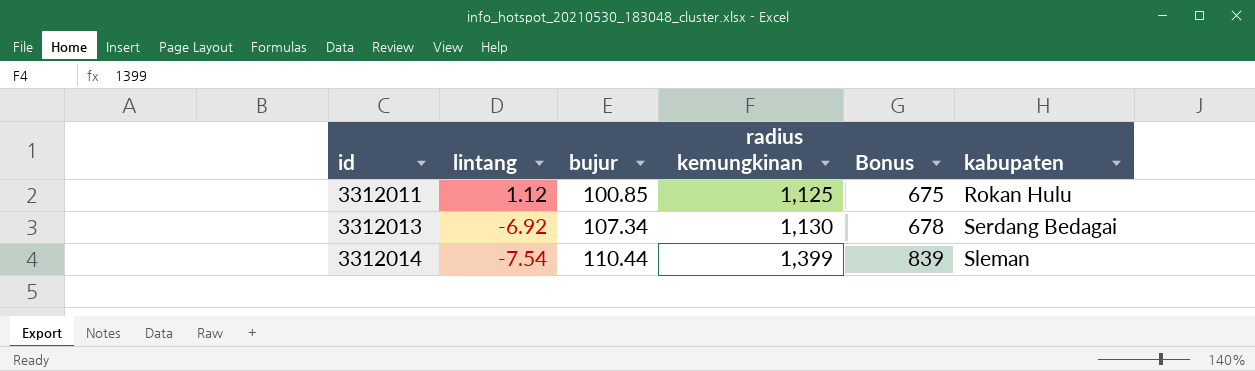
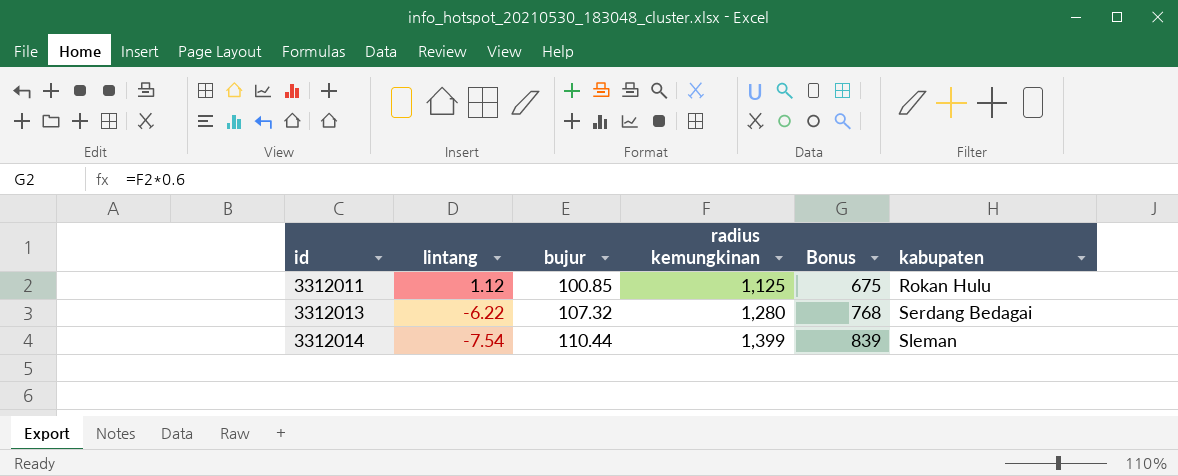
3312013 | lintang: -6.92 -> -6.22
3312013 | bujur: 107.34 -> 107.32
3312013 | radius kemungkinan: 1,130 -> 1,280
3312013 | Bonus: 678 -> 768

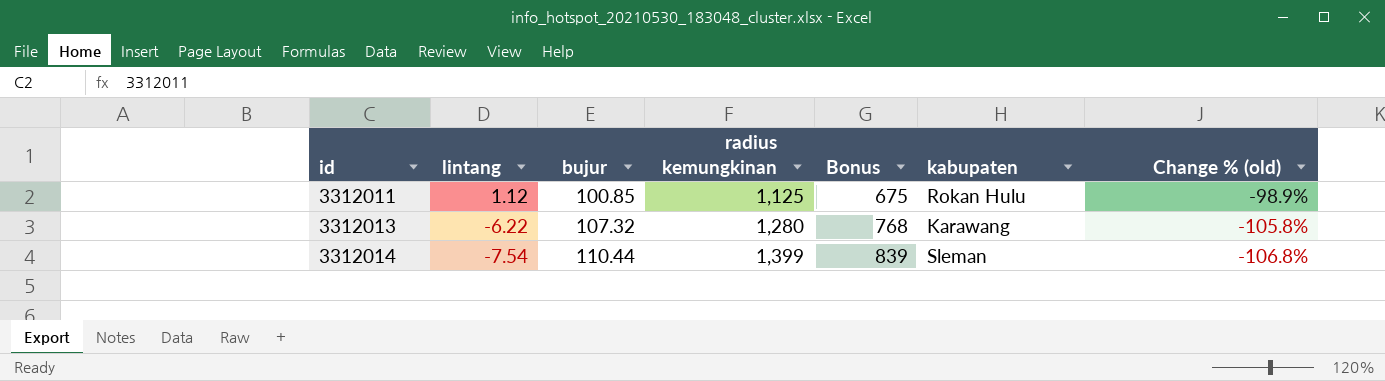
column Change % (old) | formula: none -> ([lintang] - [bujur]) / [bujur]
3312013 | kabupaten: Serdang Bedagai -> Karawang

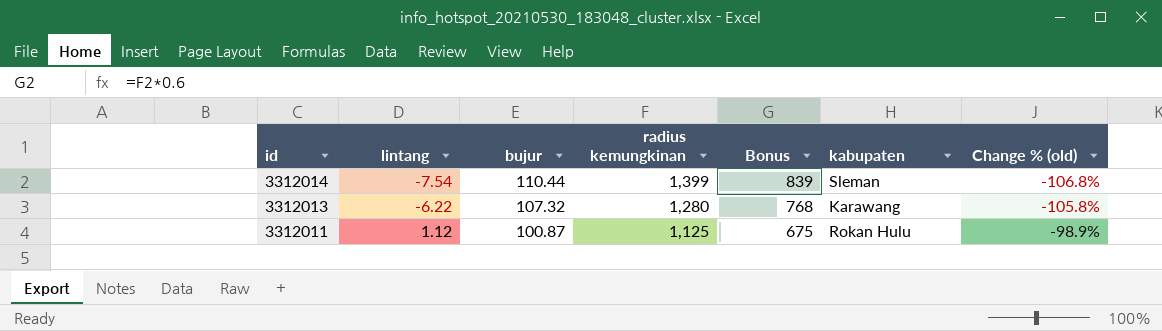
row order: id ascending -> id descending
3312011 | bujur: 100.85 -> 100.87

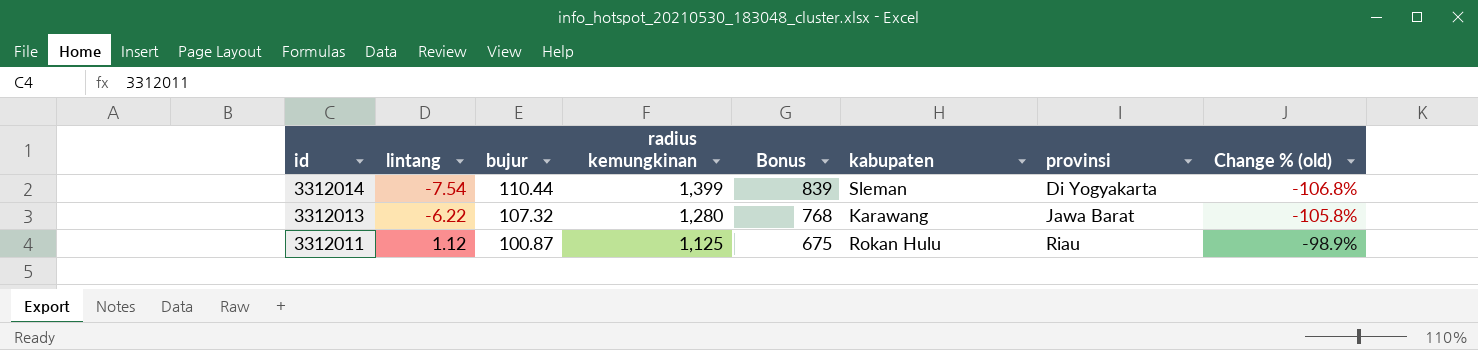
column provinsi | position: none -> 7

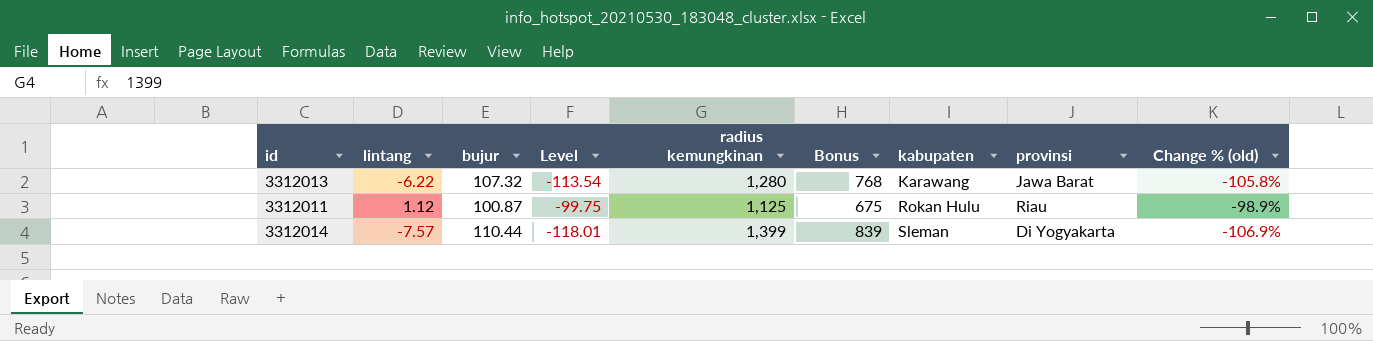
row order: id descending -> kabupaten ascending
column Level | formula: none -> [lintang] - [bujur]
3312014 | lintang: -7.54 -> -7.57
3312014 | Change % (old): -106.8% -> -106.9%

